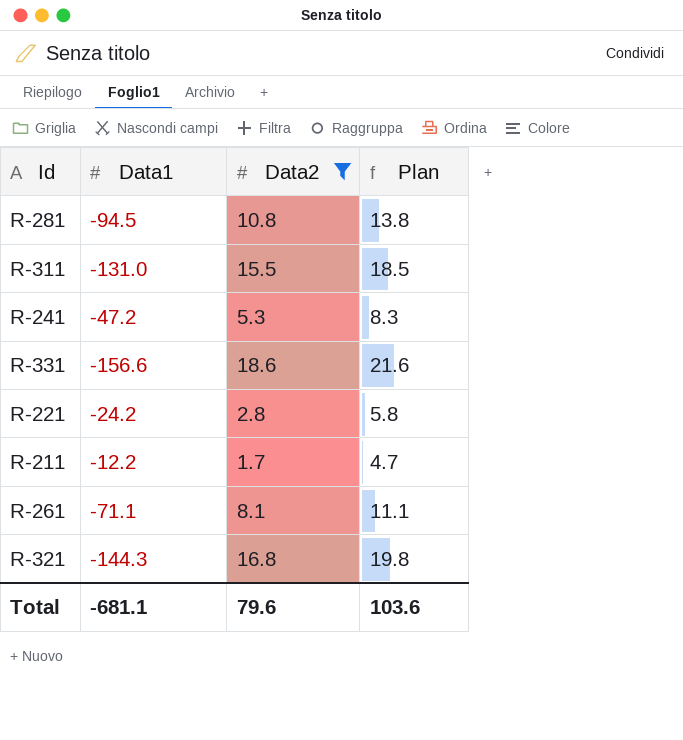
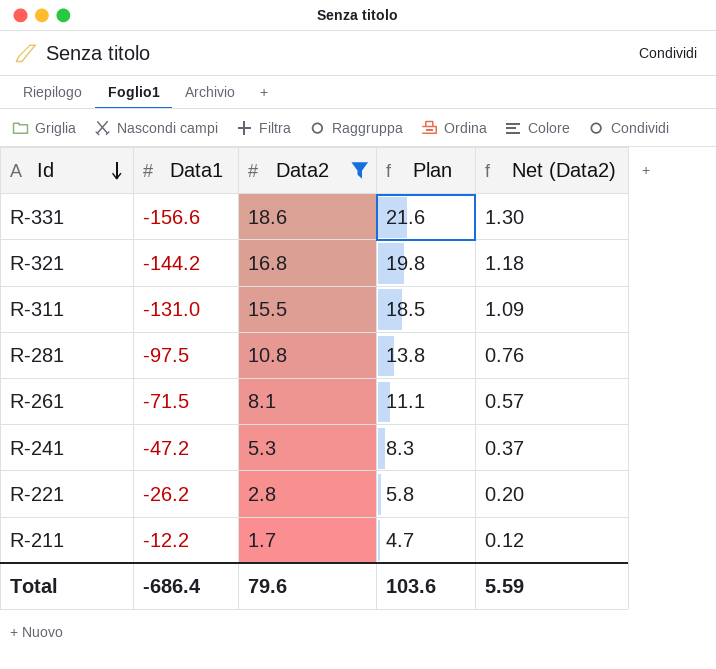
row order: none -> Id descending
column Net (Data2) | formula: none -> [Data2] * 0.07
R-321 | Data1: -144.3 -> -144.2
R-281 | Data1: -94.5 -> -97.5
R-261 | Data1: -71.1 -> -71.5
R-221 | Data1: -24.2 -> -26.2
Total | Data1: -681.1 -> -686.4

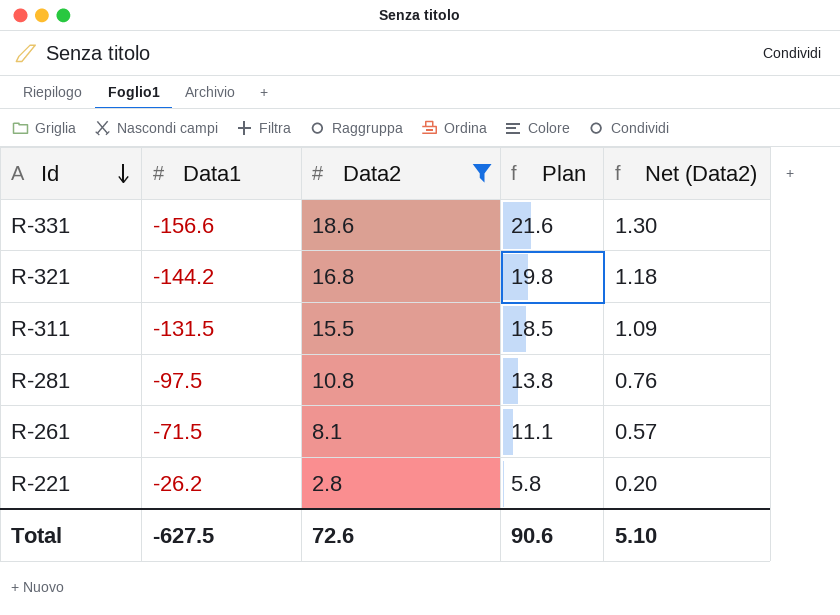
row R-241: -47.2 | 5.3 | 8.3 | 0.37 -> none
row R-211: -12.2 | 1.7 | 4.7 | 0.12 -> none
R-311 | Data1: -131.0 -> -131.5
Total | Data1: -686.4 -> -627.5
Total | Data2: 79.6 -> 72.6
Total | Plan: 103.6 -> 90.6
Total | Net (Data2): 5.59 -> 5.10

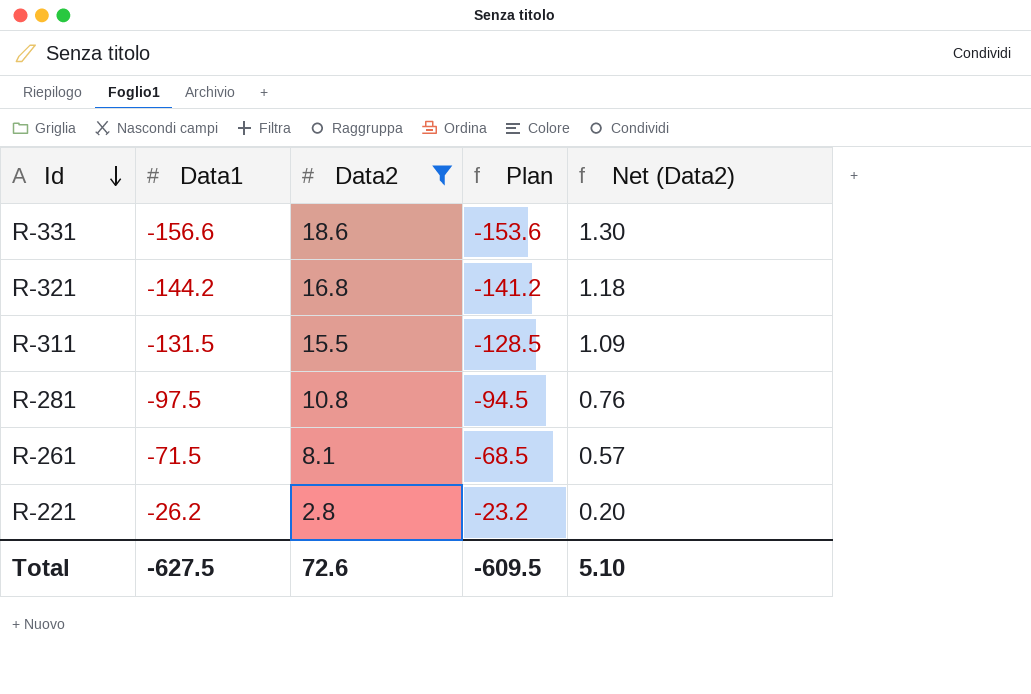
column Plan | formula: [Data2] + 3 -> [Data1] + 3
Total | Plan: 90.6 -> -609.5

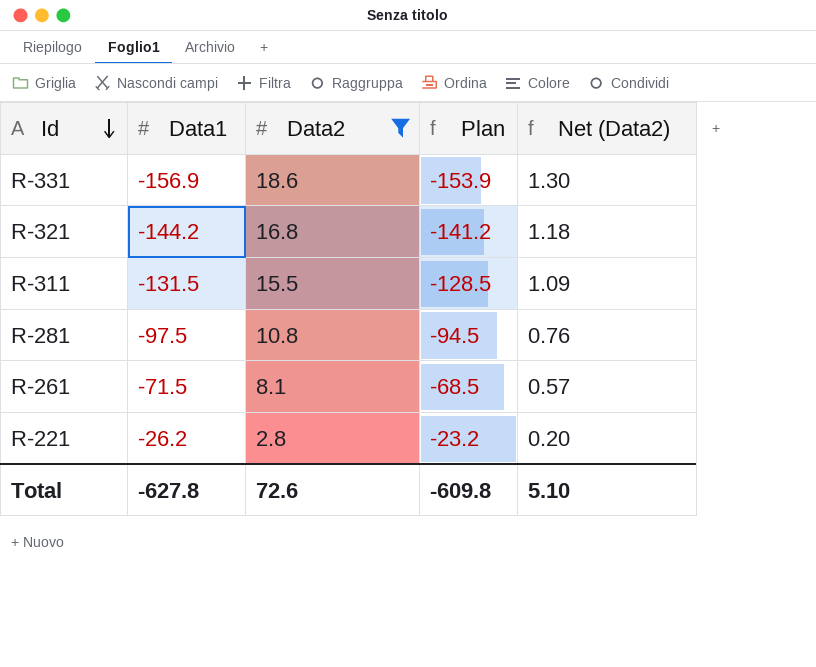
R-331 | Data1: -156.6 -> -156.9
R-331 | Plan: -153.6 -> -153.9
Total | Data1: -627.5 -> -627.8
Total | Plan: -609.5 -> -609.8

